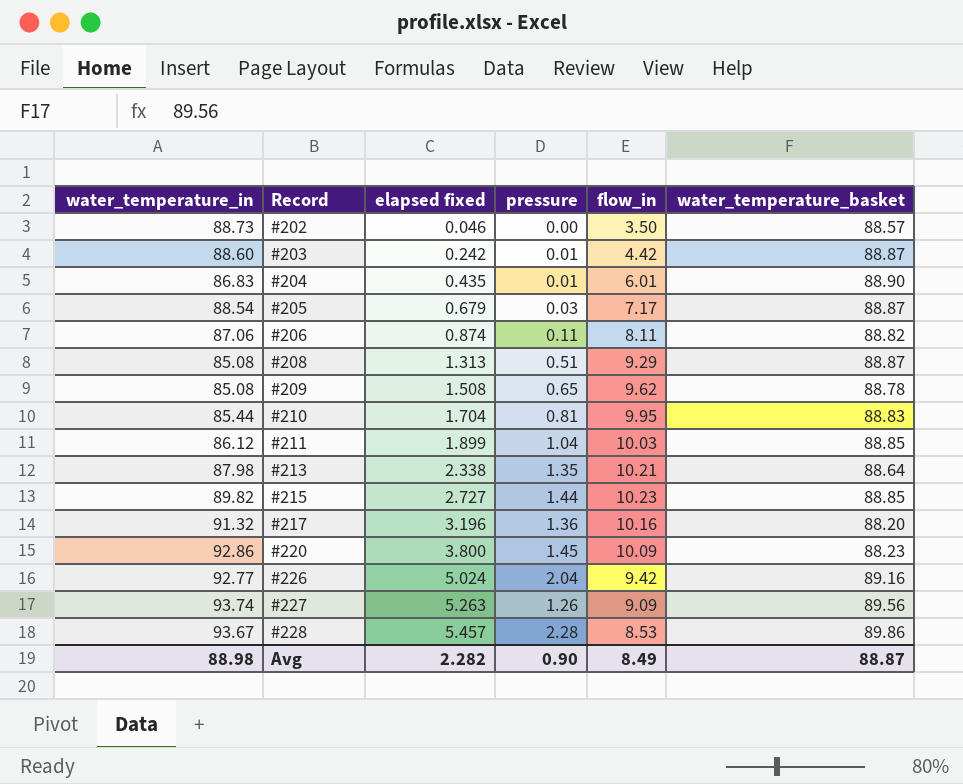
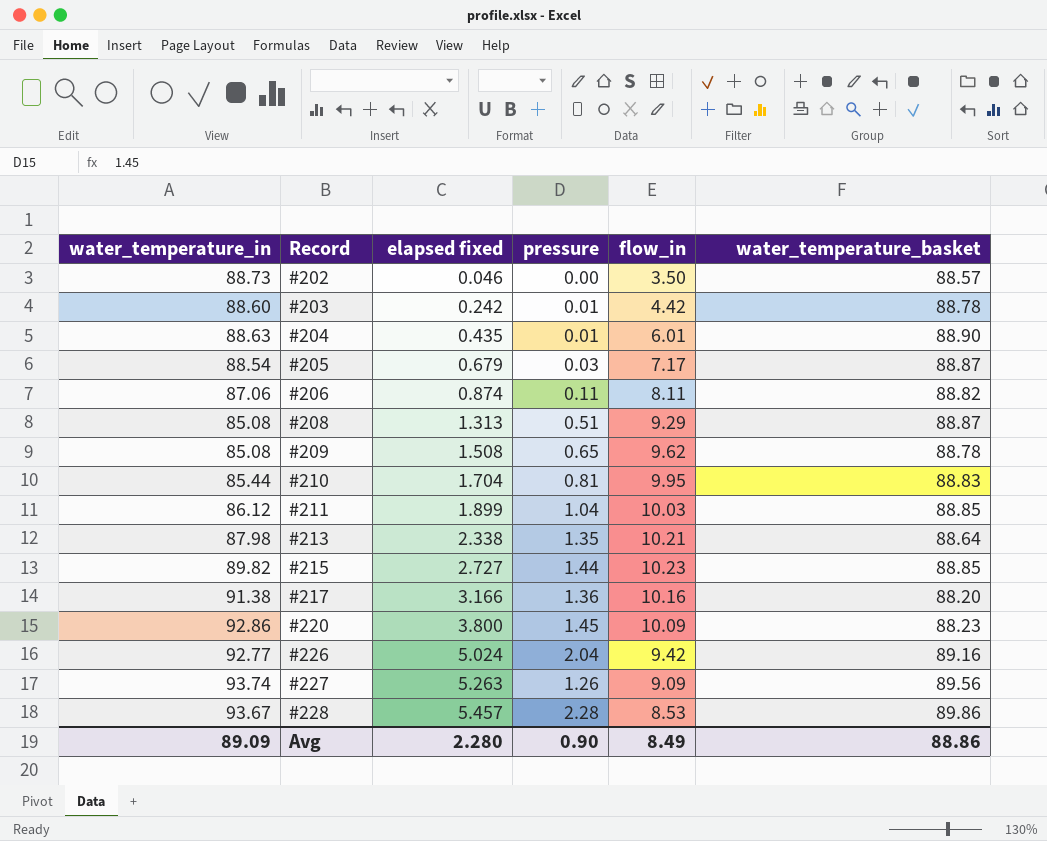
#203 | water_temperature_basket: 88.87 -> 88.78
#204 | water_temperature_in: 86.83 -> 88.63
#217 | water_temperature_in: 91.32 -> 91.38
#217 | elapsed fixed: 3.196 -> 3.166
Avg | water_temperature_in: 88.98 -> 89.09
Avg | elapsed fixed: 2.282 -> 2.280
Avg | water_temperature_basket: 88.87 -> 88.86

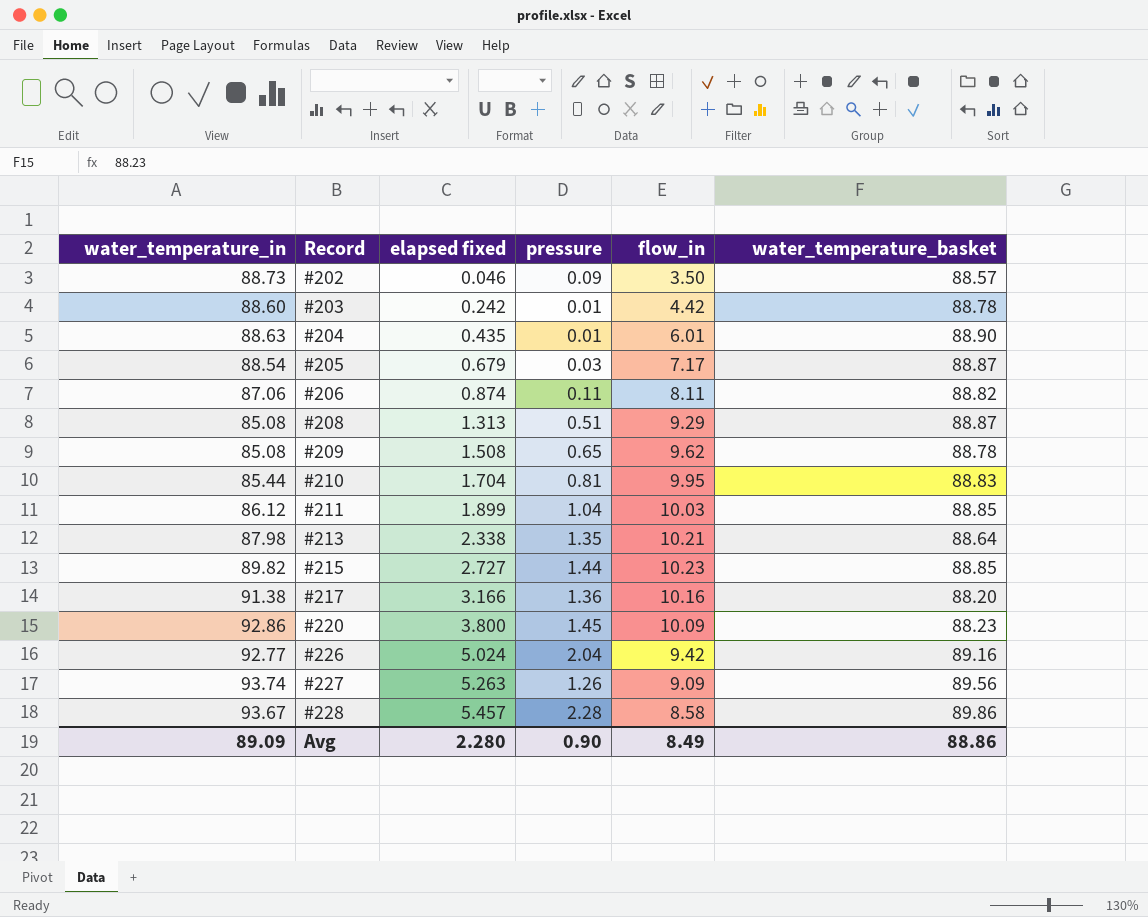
#202 | pressure: 0.00 -> 0.09
#228 | flow_in: 8.53 -> 8.58

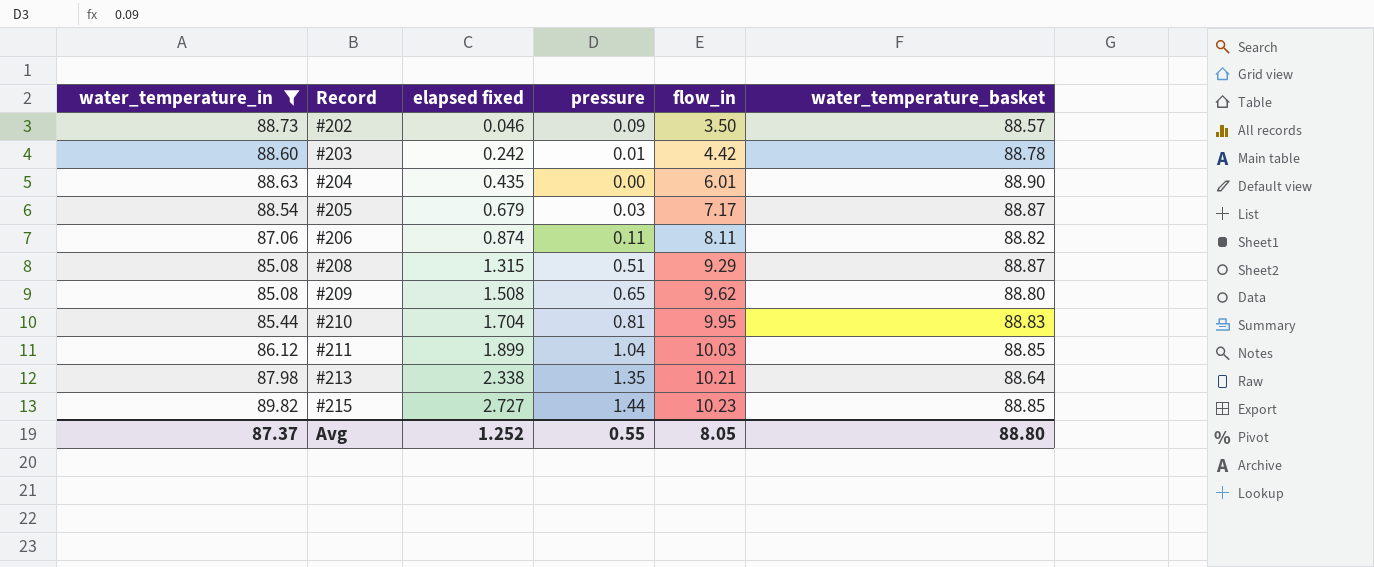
filter: none -> water_temperature_in <= 89.82
#204 | pressure: 0.01 -> 0.00
#208 | elapsed fixed: 1.313 -> 1.315
#209 | water_temperature_basket: 88.78 -> 88.80
Avg | water_temperature_in: 89.09 -> 87.37
Avg | elapsed fixed: 2.280 -> 1.252
Avg | pressure: 0.90 -> 0.55
Avg | flow_in: 8.49 -> 8.05
Avg | water_temperature_basket: 88.86 -> 88.80

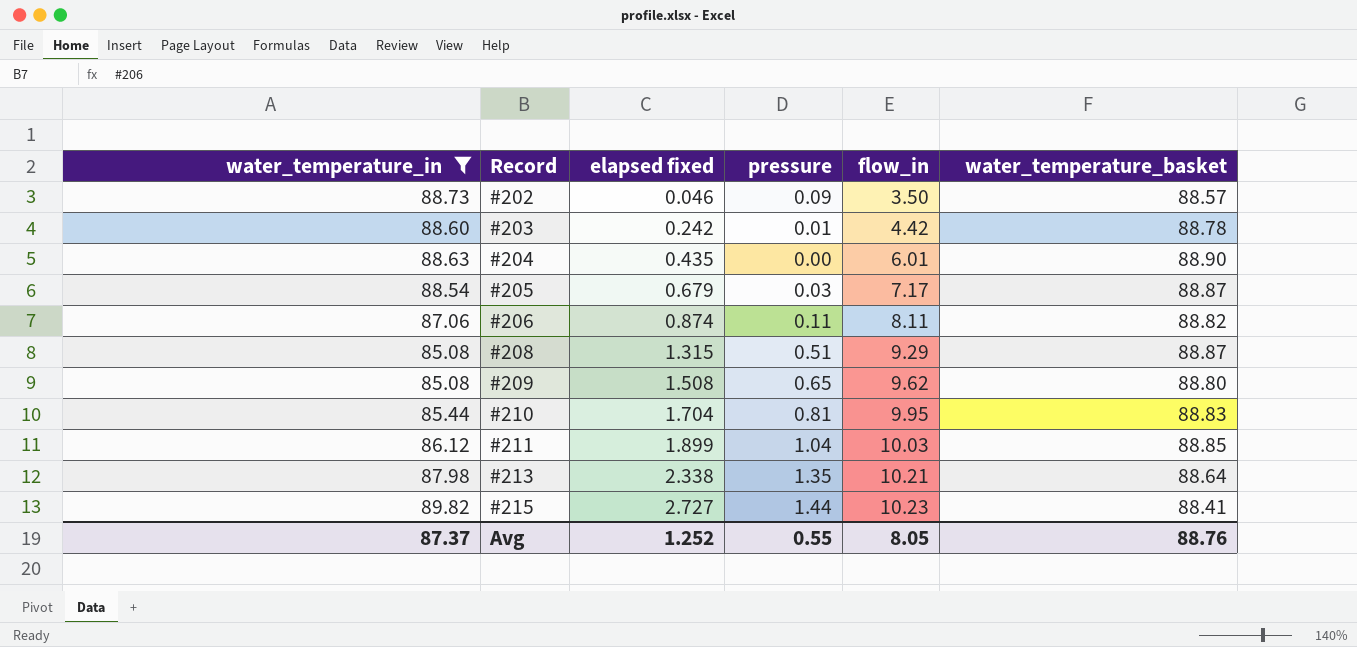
#215 | water_temperature_basket: 88.85 -> 88.41
Avg | water_temperature_basket: 88.80 -> 88.76

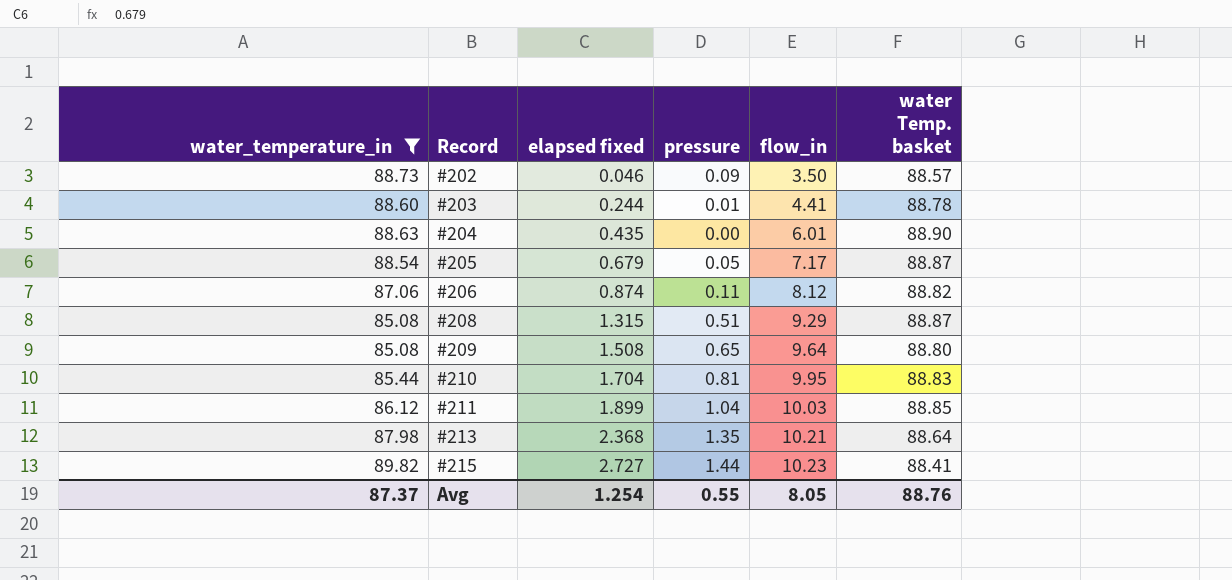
column name: water_temperature_basket -> water Temp. basket
#203 | elapsed fixed: 0.242 -> 0.244
#203 | flow_in: 4.42 -> 4.41
#205 | pressure: 0.03 -> 0.05
#206 | flow_in: 8.11 -> 8.12
#209 | flow_in: 9.62 -> 9.64
#213 | elapsed fixed: 2.338 -> 2.368
Avg | elapsed fixed: 1.252 -> 1.254

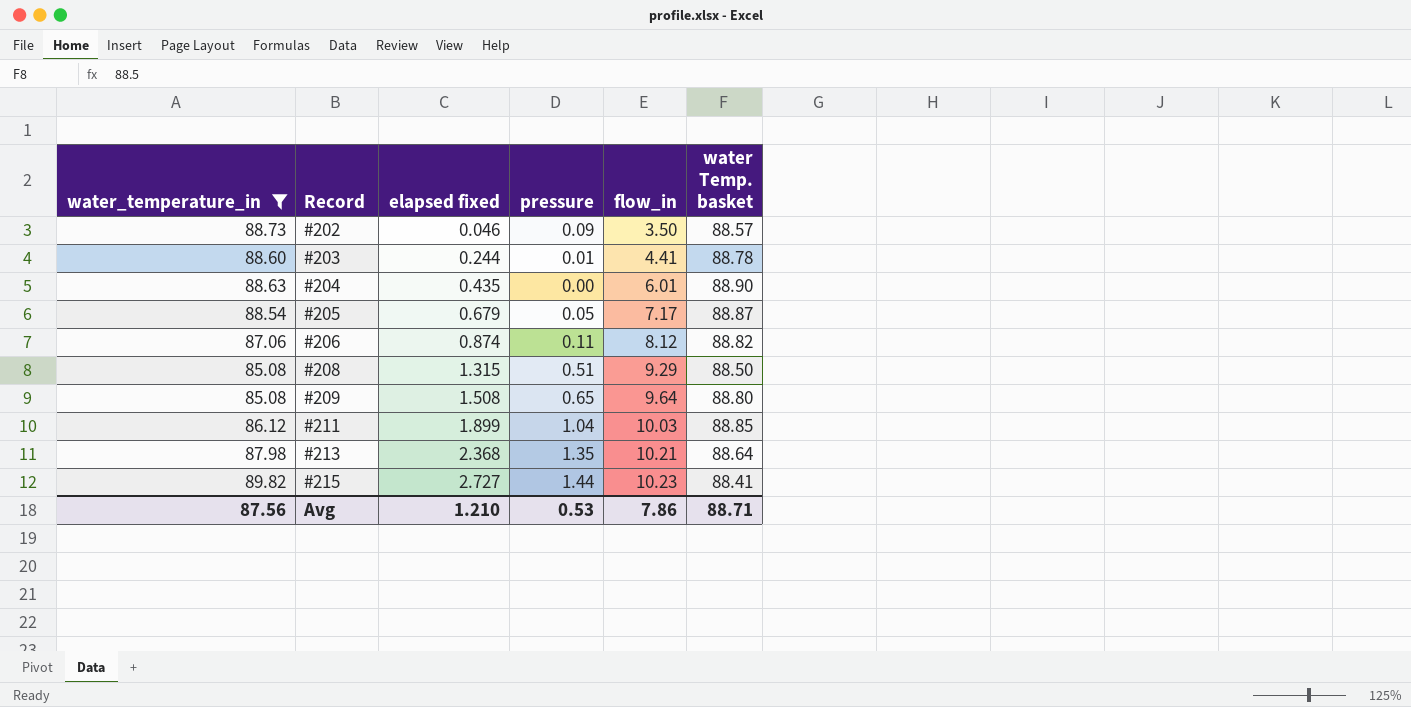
row #210: 85.44 | 1.704 | 0.81 | 9.95 | 88.83 -> none
#208 | water Temp. basket: 88.87 -> 88.50
Avg | water_temperature_in: 87.37 -> 87.56
Avg | elapsed fixed: 1.254 -> 1.210
Avg | pressure: 0.55 -> 0.53
Avg | flow_in: 8.05 -> 7.86
Avg | water Temp. basket: 88.76 -> 88.71

